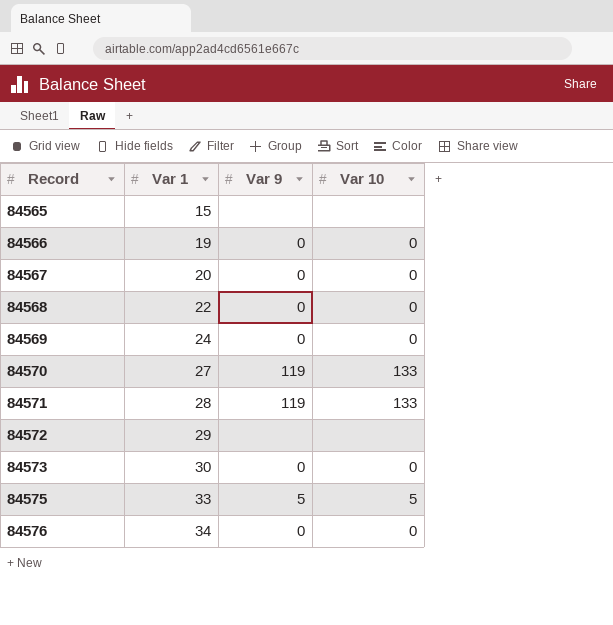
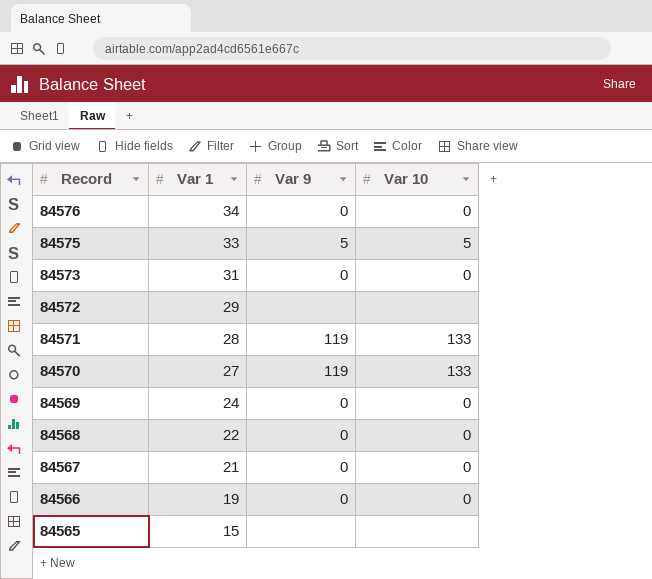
row order: Record ascending -> Record descending
84573 | Var 1: 30 -> 31
84567 | Var 1: 20 -> 21

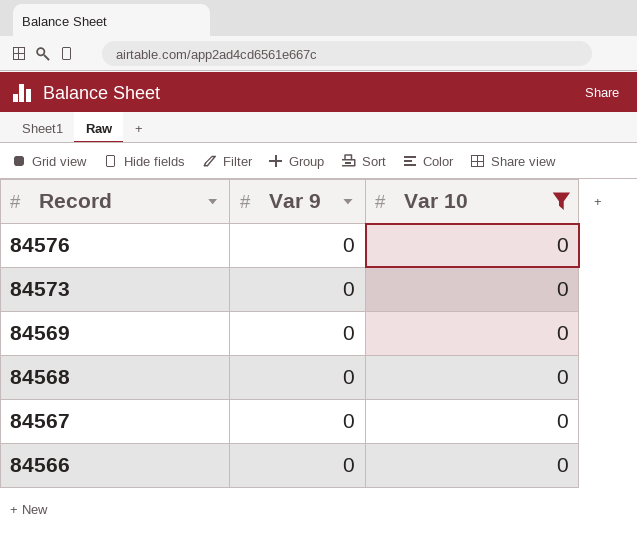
filter: none -> Var 10 = 0
column Var 1 | position: 2 -> none

